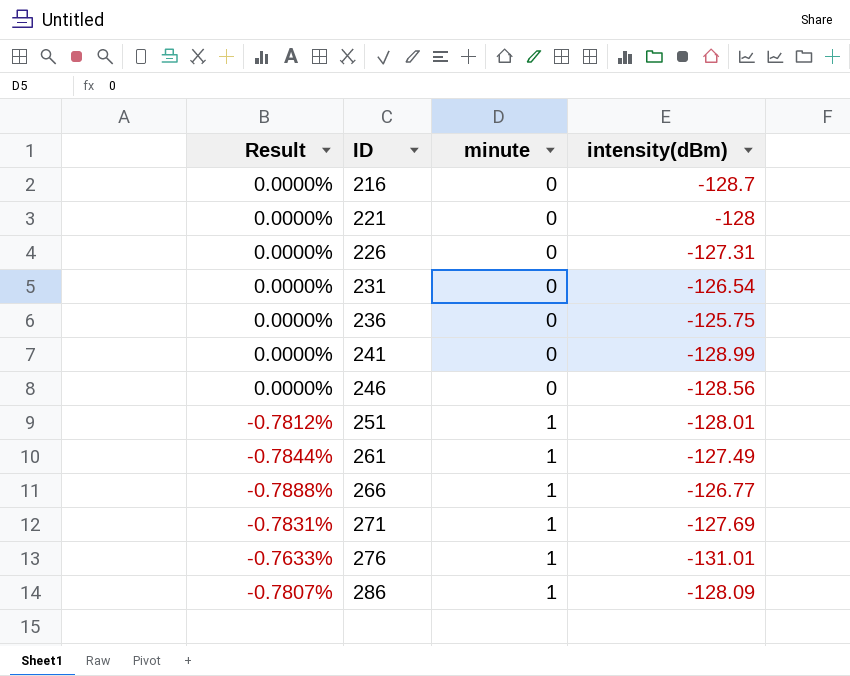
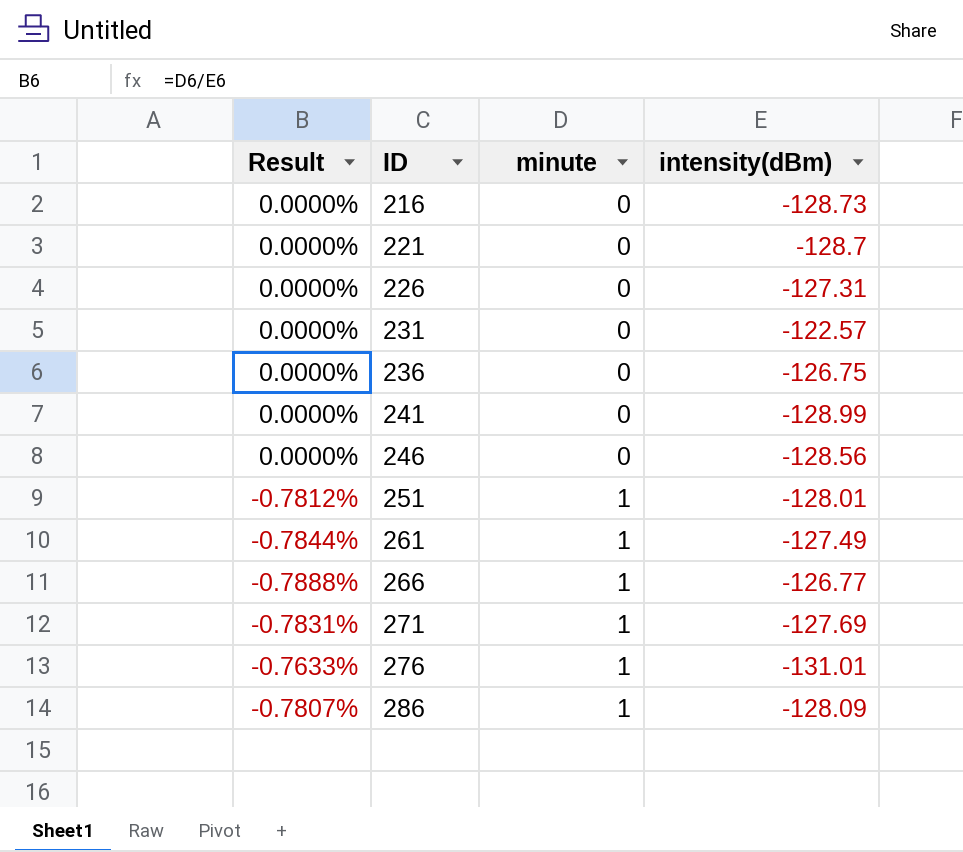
216 | intensity(dBm): -128.7 -> -128.73
221 | intensity(dBm): -128 -> -128.7
231 | intensity(dBm): -126.54 -> -122.57
236 | intensity(dBm): -125.75 -> -126.75

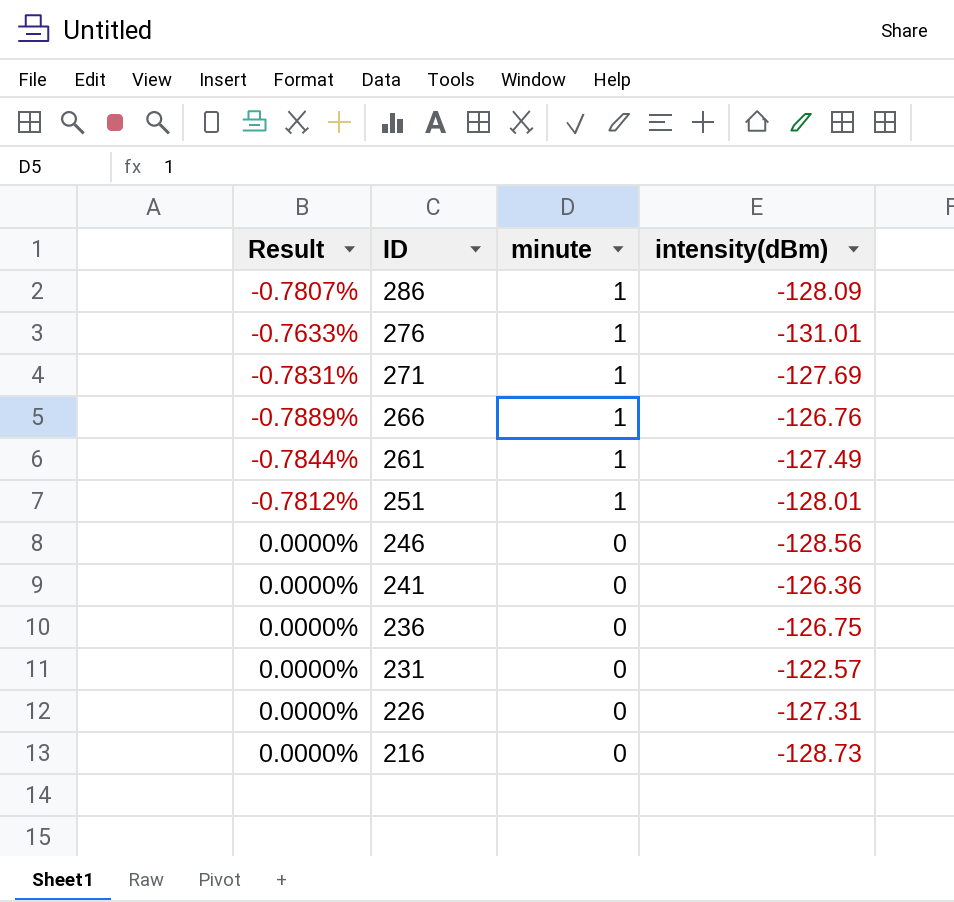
row order: ID ascending -> ID descending
row 221: 0.0000% | 0 | -128.7 -> none
266 | Result: -0.7888% -> -0.7889%
266 | intensity(dBm): -126.77 -> -126.76
241 | intensity(dBm): -128.99 -> -126.36

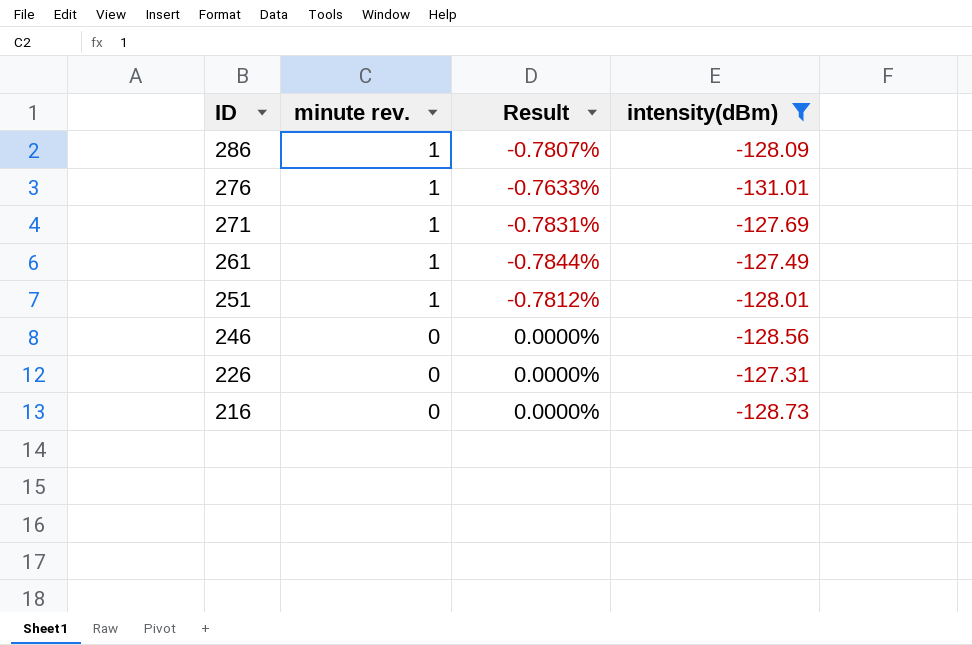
filter: none -> intensity(dBm) <= -127.31
column name: minute -> minute rev.
column Result | position: 1 -> 3

